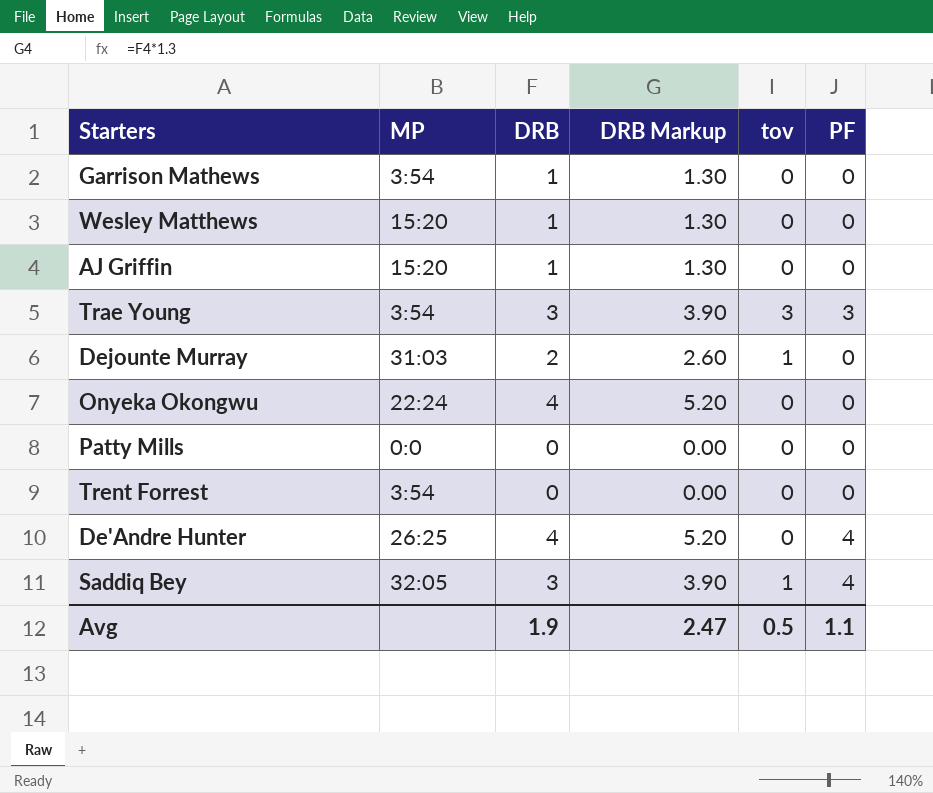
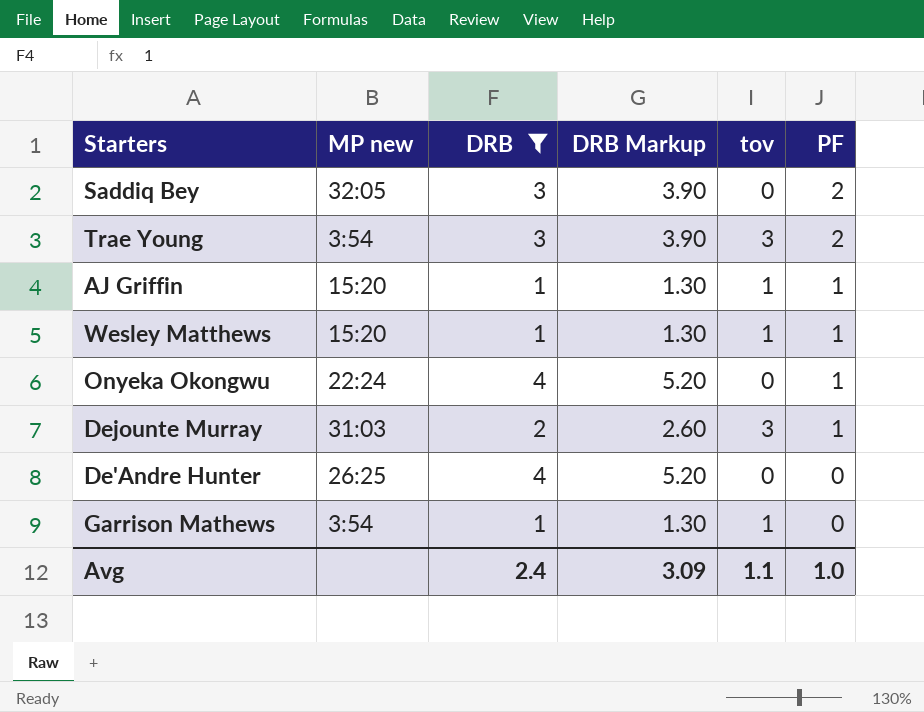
filter: none -> DRB != 0
row order: none -> PF descending
column name: MP -> MP new
Saddiq Bey | tov: 1 -> 0
Saddiq Bey | PF: 4 -> 2
Trae Young | PF: 3 -> 2
AJ Griffin | tov: 0 -> 1
AJ Griffin | PF: 0 -> 1
Wesley Matthews | tov: 0 -> 1
Wesley Matthews | PF: 0 -> 1
Onyeka Okongwu | PF: 0 -> 1
Dejounte Murray | tov: 1 -> 3
Dejounte Murray | PF: 0 -> 1
De'Andre Hunter | PF: 4 -> 0
Garrison Mathews | tov: 0 -> 1
Avg | DRB: 1.9 -> 2.4
Avg | DRB Markup: 2.47 -> 3.09
Avg | tov: 0.5 -> 1.1
Avg | PF: 1.1 -> 1.0

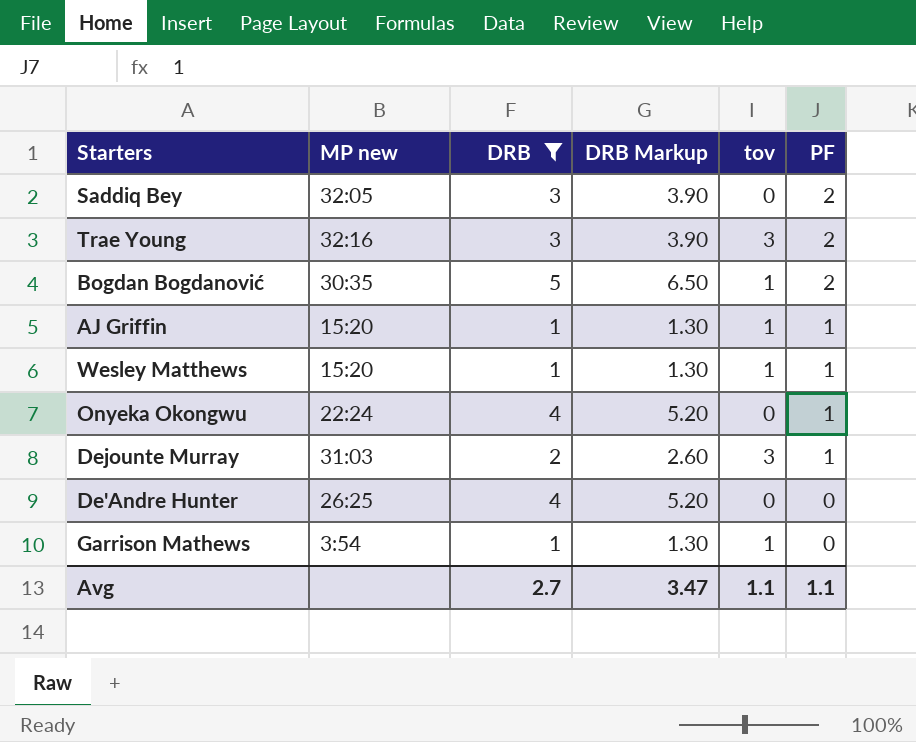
Trae Young | MP new: 3:54 -> 32:16
row Bogdan Bogdanović: none -> 30:35 | 5 | 6.50 | 1 | 2
Avg | DRB: 2.4 -> 2.7
Avg | DRB Markup: 3.09 -> 3.47
Avg | PF: 1.0 -> 1.1

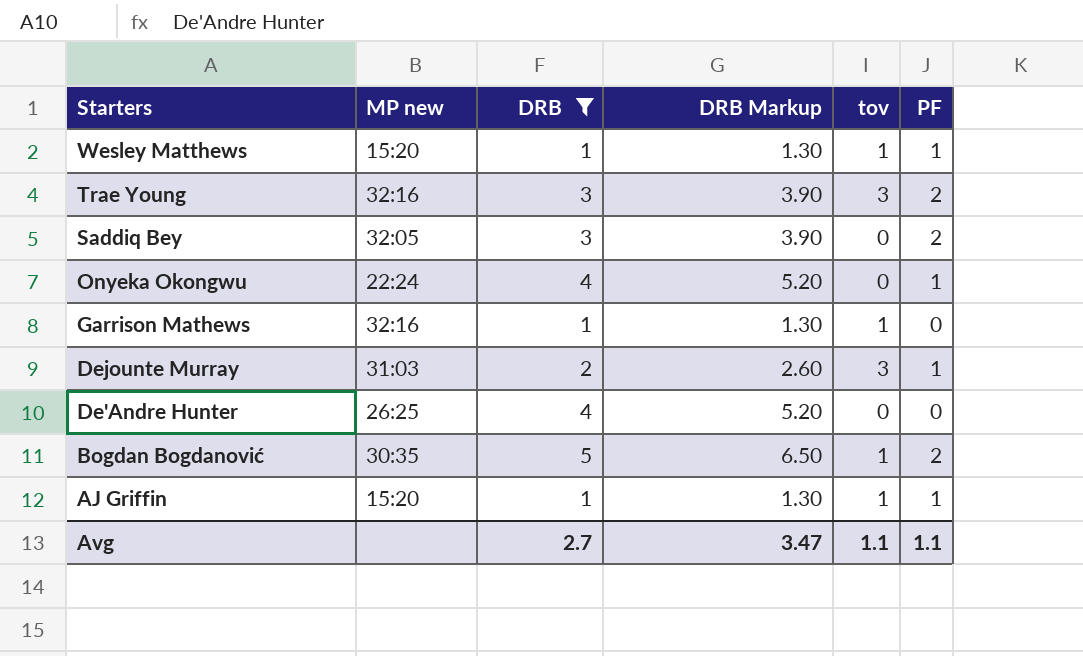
row order: PF descending -> Starters descending
Garrison Mathews | MP new: 3:54 -> 32:16

